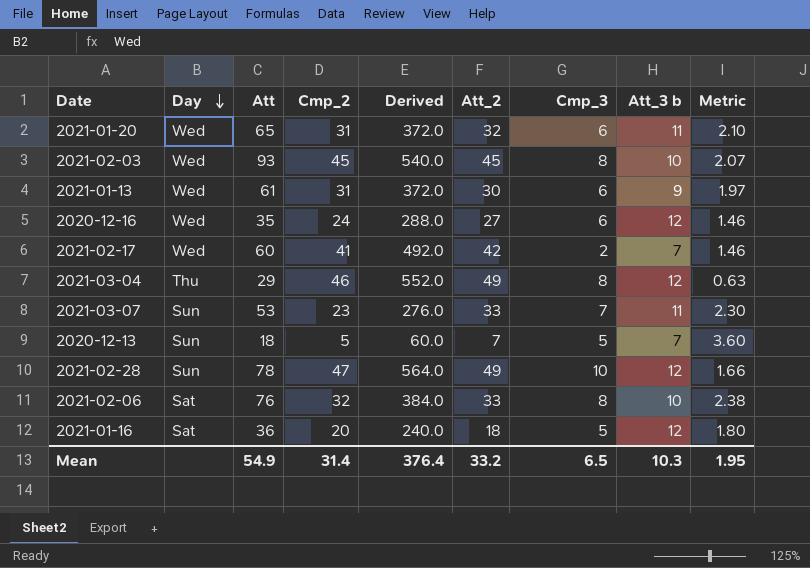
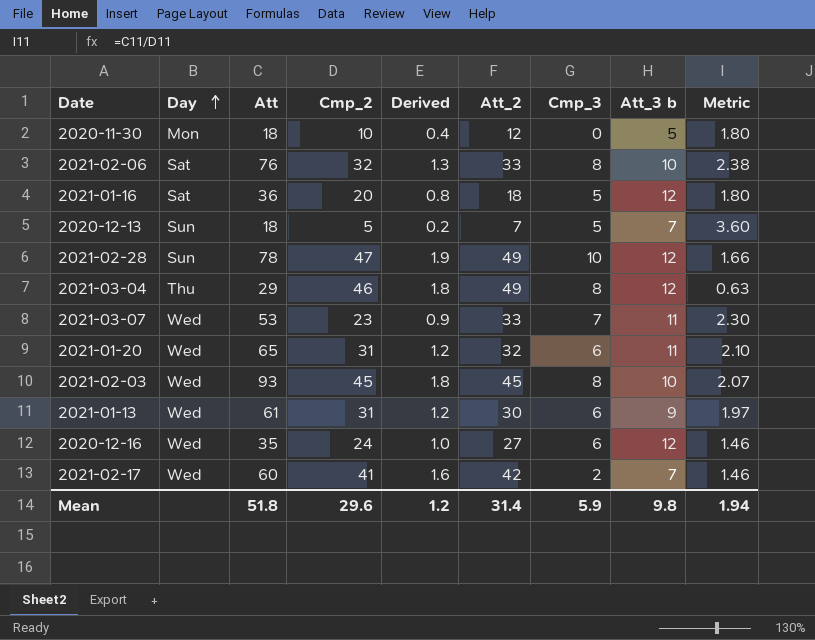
row order: Day descending -> Day ascending
column Derived | formula: [Cmp_2] * 12 -> [Cmp_2] * 0.04
row 2020-11-30: none -> Mon | 18 | 10 | 0.4 | 12 | 0 | 5 | 1.80
2021-03-07 | Day: Sun -> Wed
Mean | Att: 54.9 -> 51.8
Mean | Cmp_2: 31.4 -> 29.6
Mean | Derived: 376.4 -> 1.2
Mean | Att_2: 33.2 -> 31.4
Mean | Cmp_3: 6.5 -> 5.9
Mean | Att_3 b: 10.3 -> 9.8
Mean | Metric: 1.95 -> 1.94

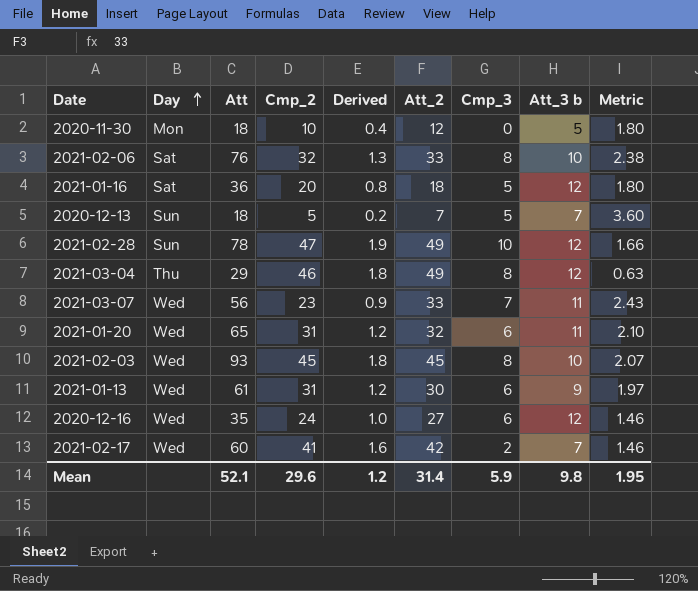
2021-03-07 | Att: 53 -> 56
2021-03-07 | Metric: 2.30 -> 2.43
Mean | Att: 51.8 -> 52.1
Mean | Metric: 1.94 -> 1.95

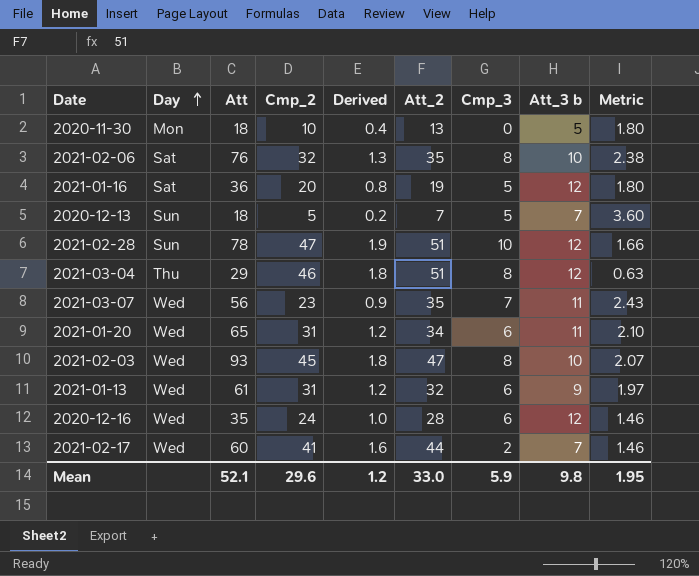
2020-11-30 | Att_2: 12 -> 13
2021-02-06 | Att_2: 33 -> 35
2021-01-16 | Att_2: 18 -> 19
2021-02-28 | Att_2: 49 -> 51
2021-03-04 | Att_2: 49 -> 51
2021-03-07 | Att_2: 33 -> 35
2021-01-20 | Att_2: 32 -> 34
2021-02-03 | Att_2: 45 -> 47
2021-01-13 | Att_2: 30 -> 32
2020-12-16 | Att_2: 27 -> 28
2021-02-17 | Att_2: 42 -> 44
Mean | Att_2: 31.4 -> 33.0

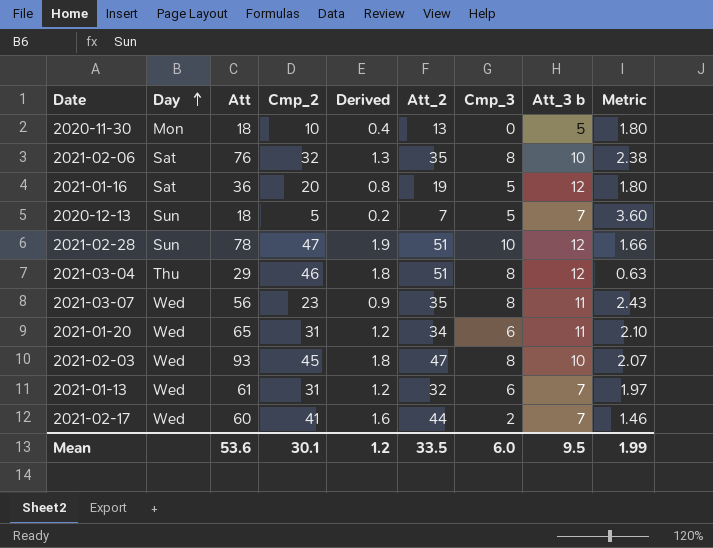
row 2020-12-16: Wed | 35 | 24 | 1.0 | 28 | 6 | 12 | 1.46 -> none
2021-03-07 | Cmp_3: 7 -> 8
2021-01-13 | Att_3 b: 9 -> 7
Mean | Att: 52.1 -> 53.6
Mean | Cmp_2: 29.6 -> 30.1
Mean | Att_2: 33.0 -> 33.5
Mean | Cmp_3: 5.9 -> 6.0
Mean | Att_3 b: 9.8 -> 9.5
Mean | Metric: 1.95 -> 1.99

